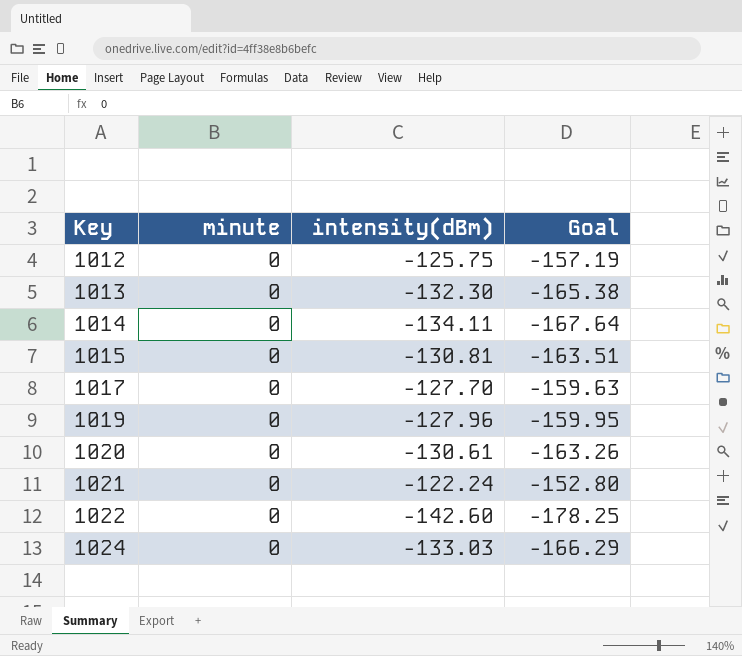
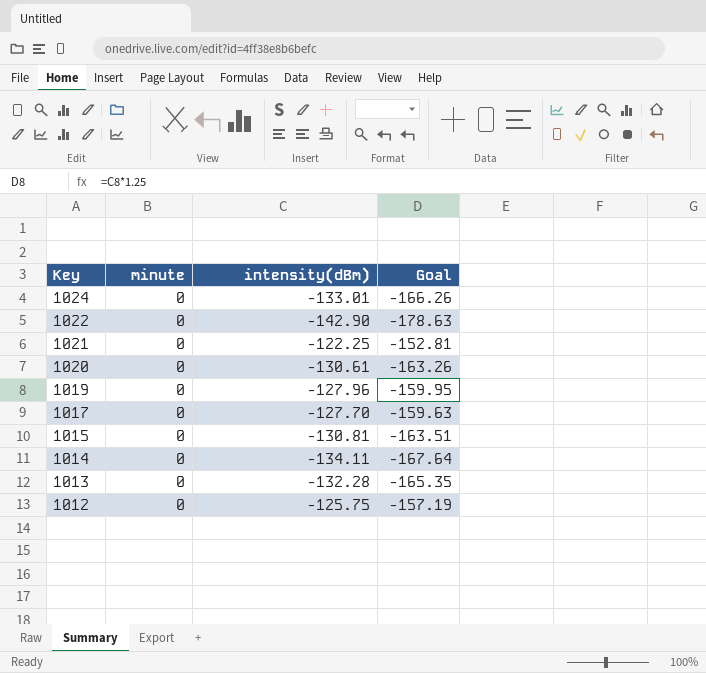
row order: Key ascending -> Key descending
1024 | intensity(dBm): -133.03 -> -133.01
1024 | Goal: -166.29 -> -166.26
1022 | intensity(dBm): -142.60 -> -142.90
1022 | Goal: -178.25 -> -178.63
1021 | intensity(dBm): -122.24 -> -122.25
1021 | Goal: -152.80 -> -152.81
1013 | intensity(dBm): -132.30 -> -132.28
1013 | Goal: -165.38 -> -165.35

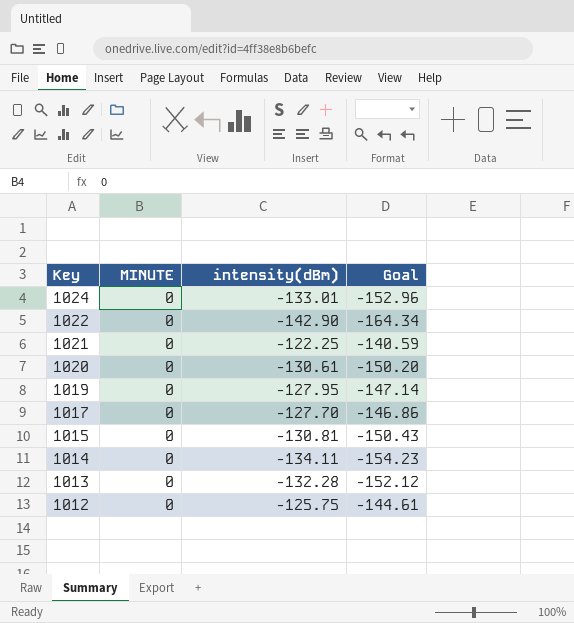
column name: minute -> MINUTE
column Goal | formula: [intensity(dBm)] * 1.25 -> [intensity(dBm)] * 1.15
1019 | intensity(dBm): -127.96 -> -127.95

